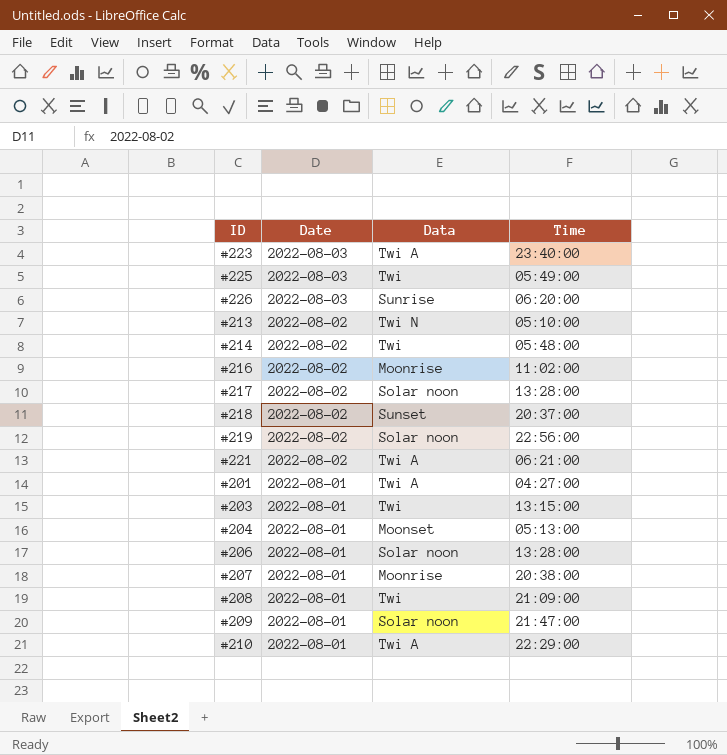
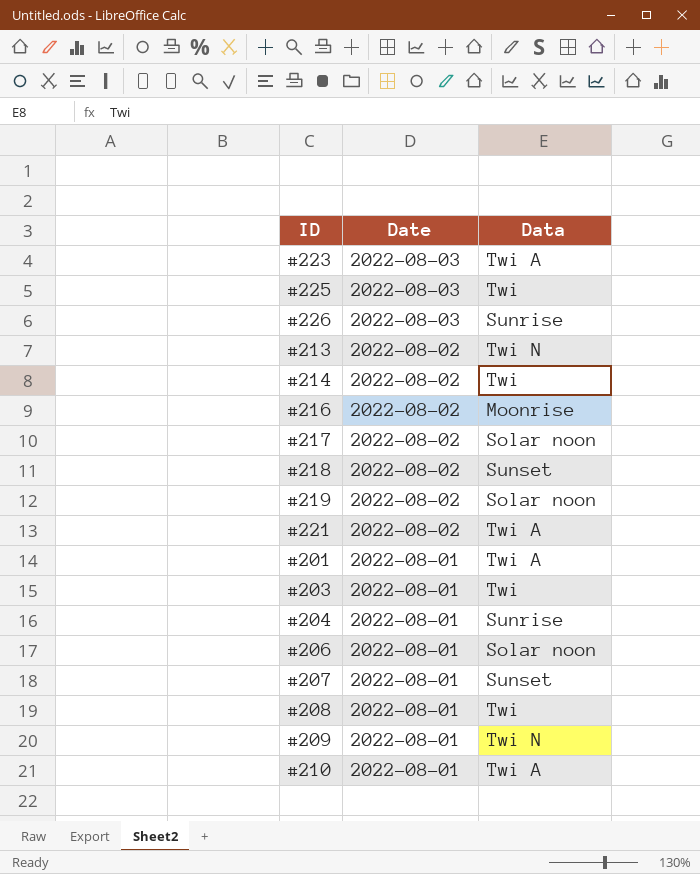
column Time | position: 4 -> none
#204 | Data: Moonset -> Sunrise
#207 | Data: Moonrise -> Sunset
#209 | Data: Solar noon -> Twi N

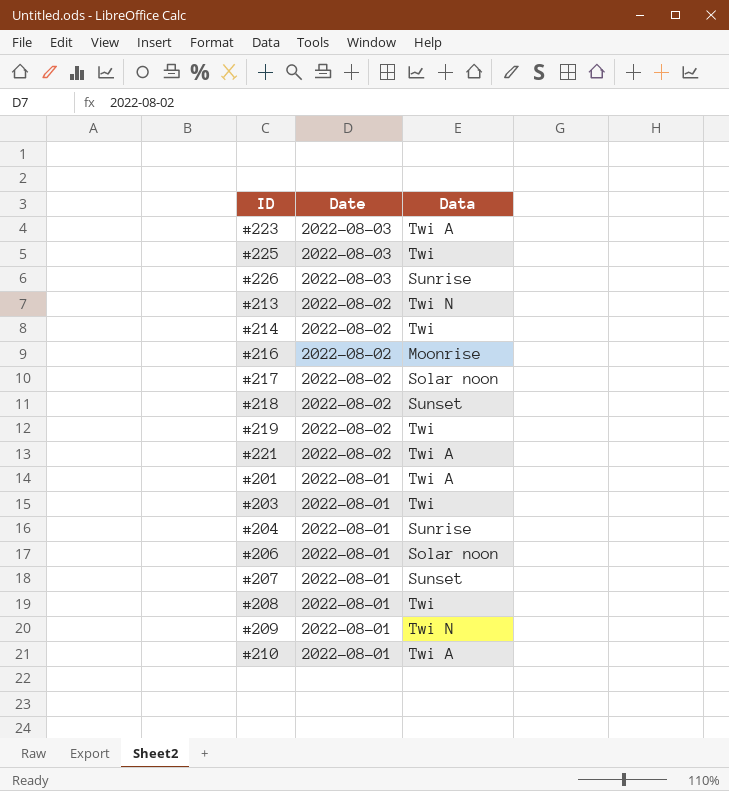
#219 | Data: Solar noon -> Twi

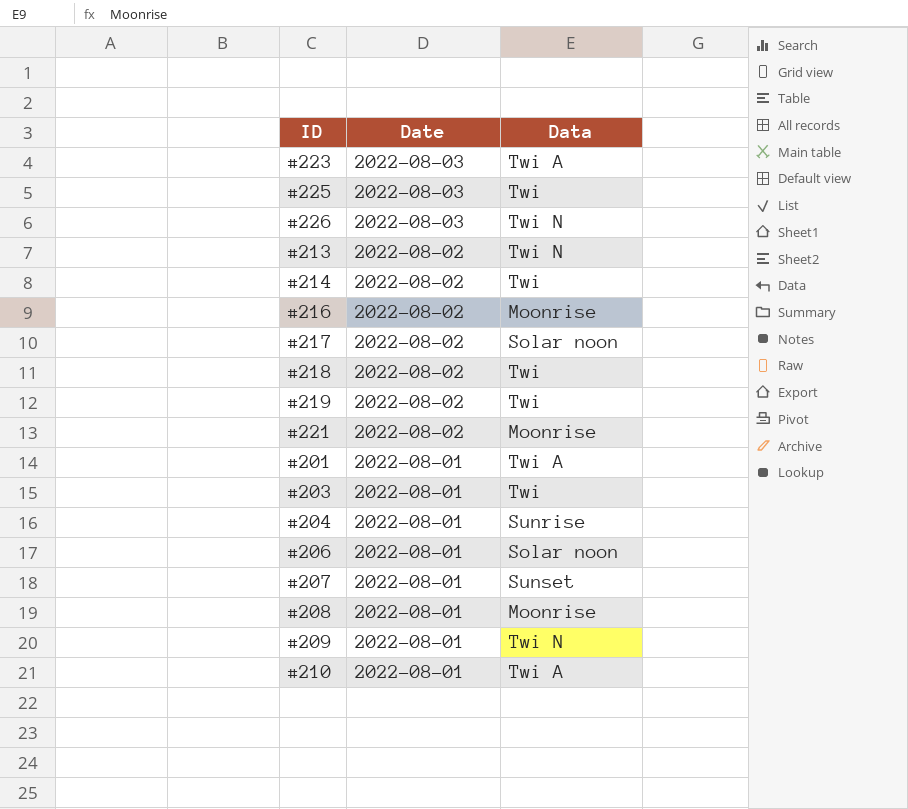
#226 | Data: Sunrise -> Twi N
#218 | Data: Sunset -> Twi
#221 | Data: Twi A -> Moonrise
#208 | Data: Twi -> Moonrise

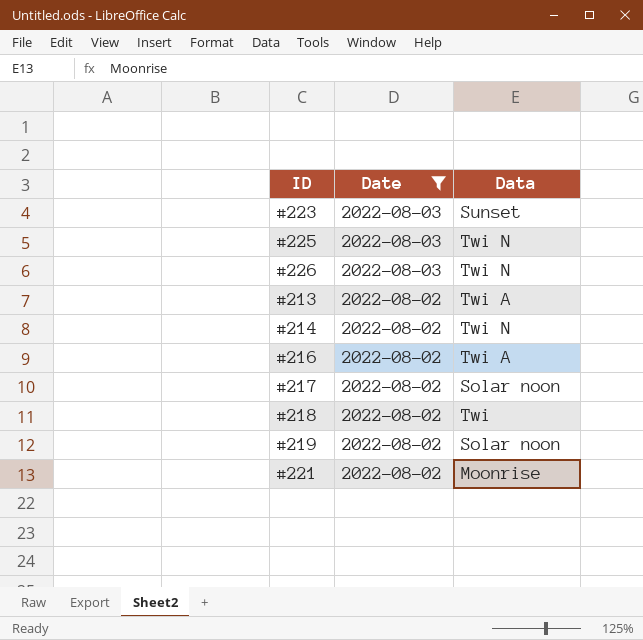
filter: none -> Date != 2022-08-01
#223 | Data: Twi A -> Sunset
#225 | Data: Twi -> Twi N
#213 | Data: Twi N -> Twi A
#214 | Data: Twi -> Twi N
#216 | Data: Moonrise -> Twi A
#219 | Data: Twi -> Solar noon

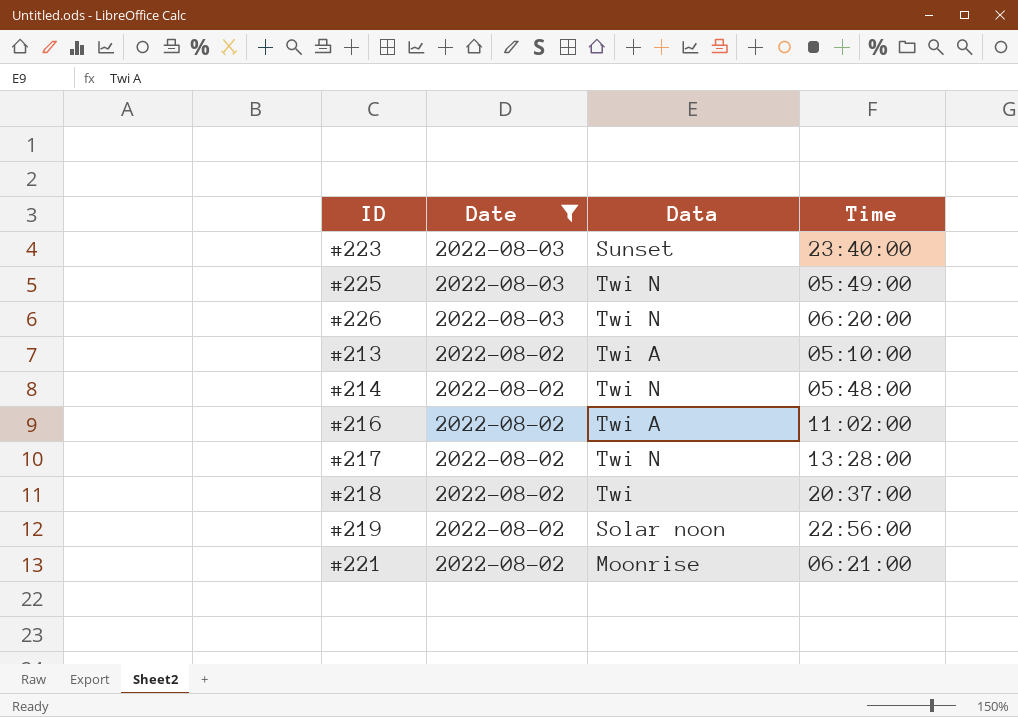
column Time | position: none -> 4
#217 | Data: Solar noon -> Twi N

